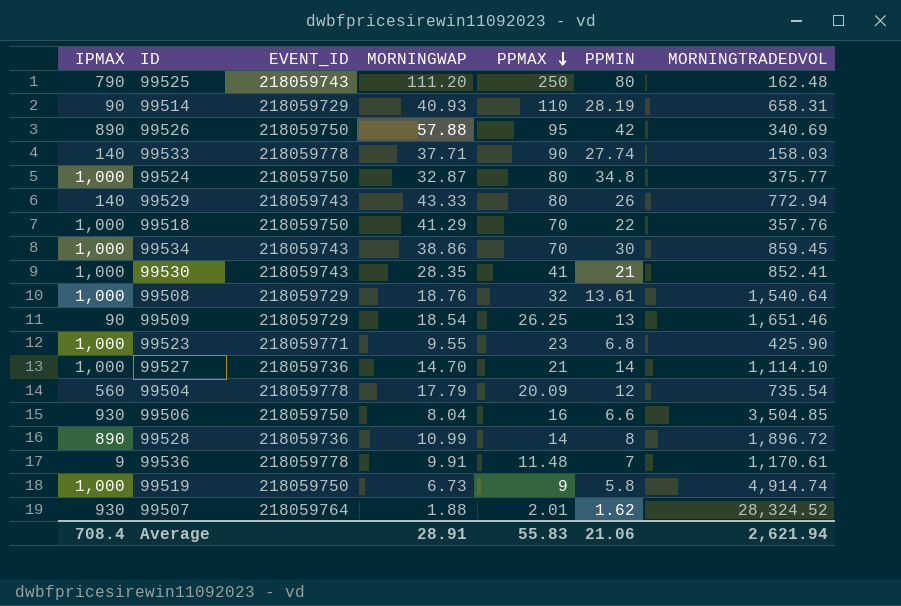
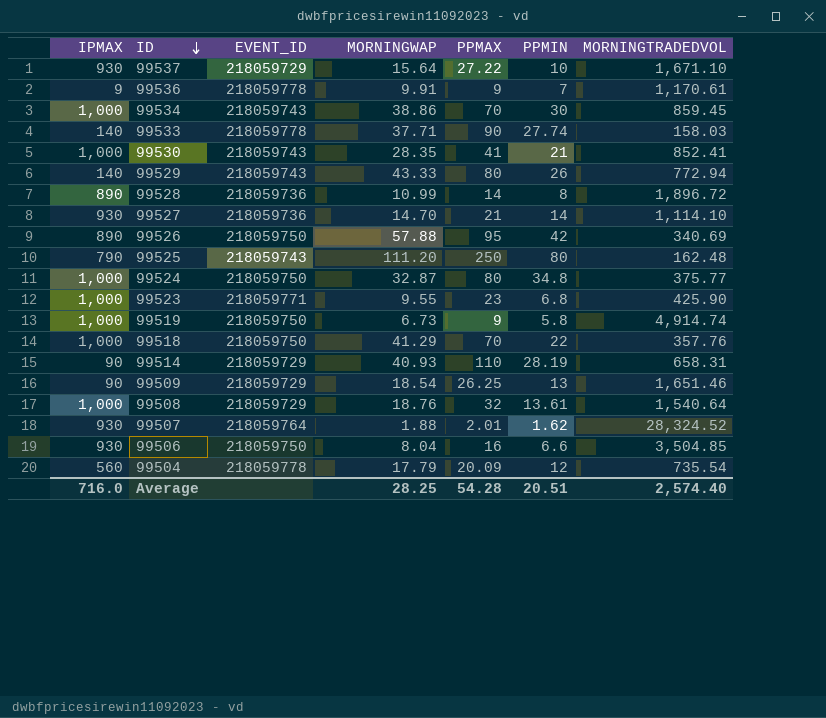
row order: PPMAX descending -> ID descending
row 99537: none -> 930 | 218059729 | 15.64 | 27.22 | 10 | 1,671.10
99536 | PPMAX: 11.48 -> 9
99527 | IPMAX: 1,000 -> 930
Average | IPMAX: 708.4 -> 716.0
Average | MORNINGWAP: 28.91 -> 28.25
Average | PPMAX: 55.83 -> 54.28
Average | PPMIN: 21.06 -> 20.51
Average | MORNINGTRADEDVOL: 2,621.94 -> 2,574.40

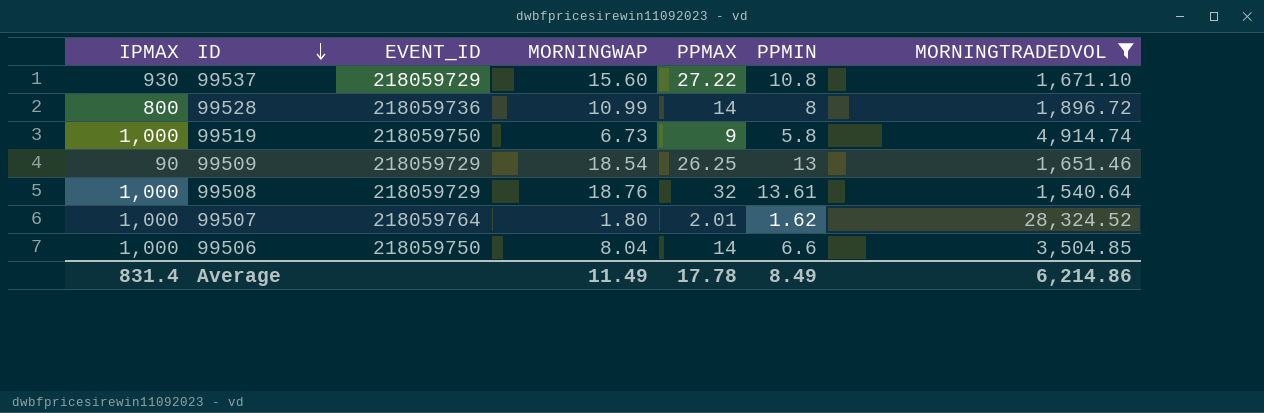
filter: none -> MORNINGTRADEDVOL >= 1,540.64
99537 | MORNINGWAP: 15.64 -> 15.60
99537 | PPMIN: 10 -> 10.8
99528 | IPMAX: 890 -> 800
99507 | IPMAX: 930 -> 1,000
99507 | MORNINGWAP: 1.88 -> 1.80
99506 | IPMAX: 930 -> 1,000
99506 | PPMAX: 16 -> 14
Average | IPMAX: 716.0 -> 831.4
Average | MORNINGWAP: 28.25 -> 11.49
Average | PPMAX: 54.28 -> 17.78
Average | PPMIN: 20.51 -> 8.49
Average | MORNINGTRADEDVOL: 2,574.40 -> 6,214.86

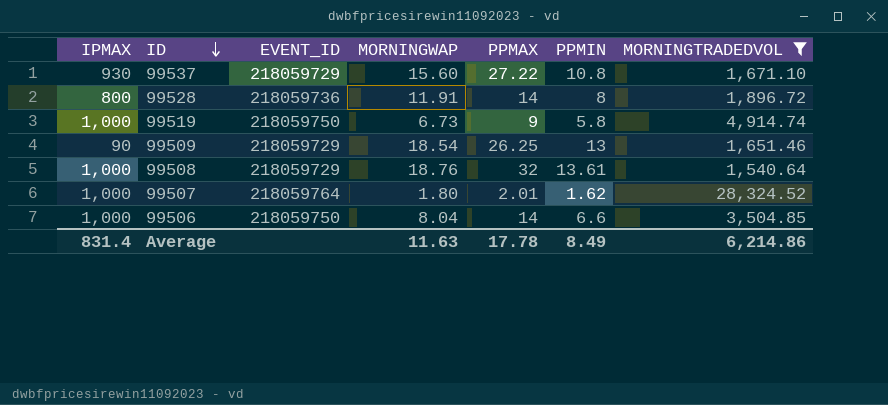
99528 | MORNINGWAP: 10.99 -> 11.91
Average | MORNINGWAP: 11.49 -> 11.63

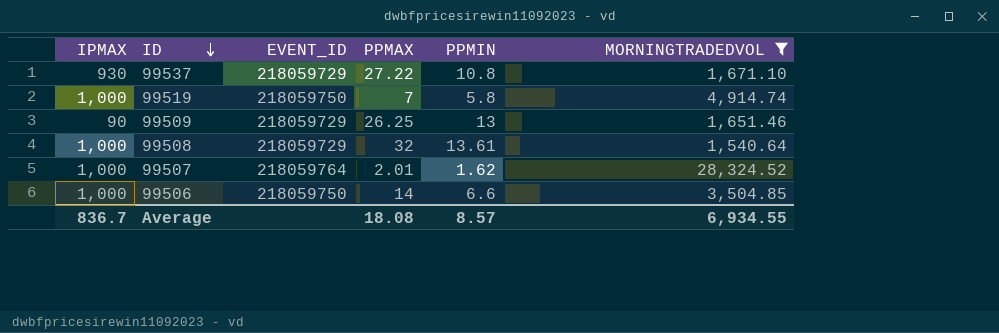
column MORNINGWAP | position: 4 -> none
row 99528: 800 | 218059736 | 11.91 | 14 | 8 | 1,896.72 -> none
99519 | PPMAX: 9 -> 7
Average | IPMAX: 831.4 -> 836.7
Average | PPMAX: 17.78 -> 18.08
Average | PPMIN: 8.49 -> 8.57
Average | MORNINGTRADEDVOL: 6,214.86 -> 6,934.55

